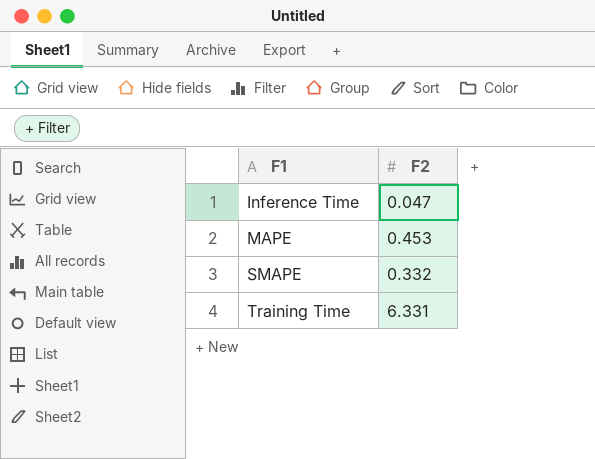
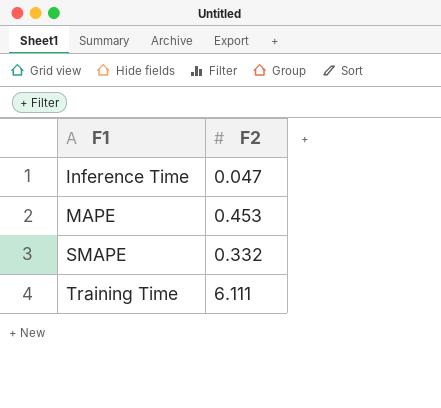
Training Time | F2: 6.331 -> 6.111

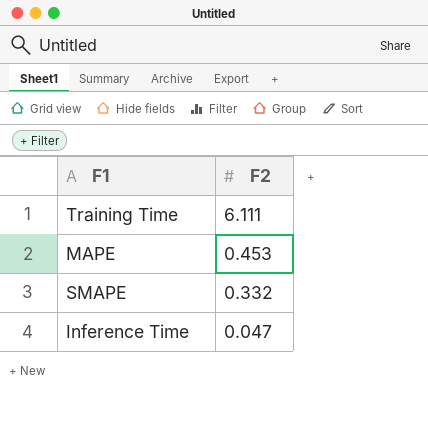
row order: F1 ascending -> F2 descending

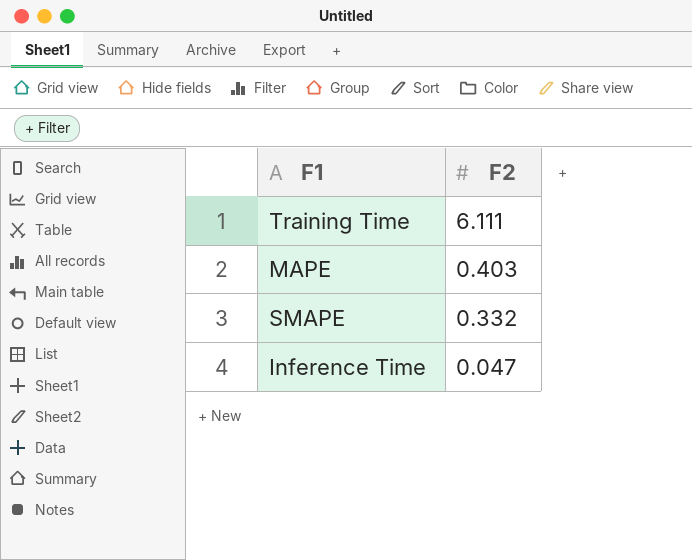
MAPE | F2: 0.453 -> 0.403

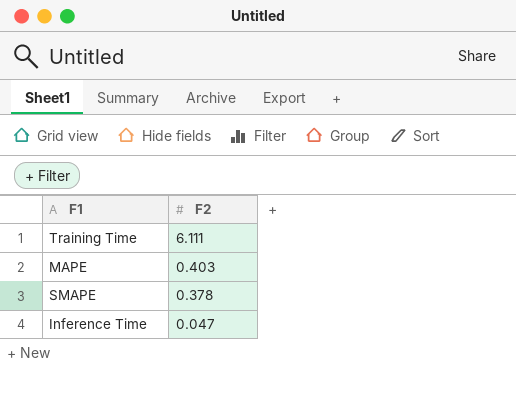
SMAPE | F2: 0.332 -> 0.378

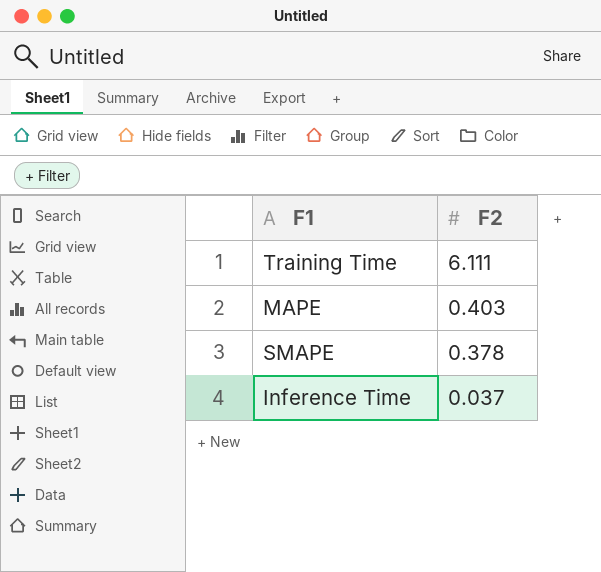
Inference Time | F2: 0.047 -> 0.037

